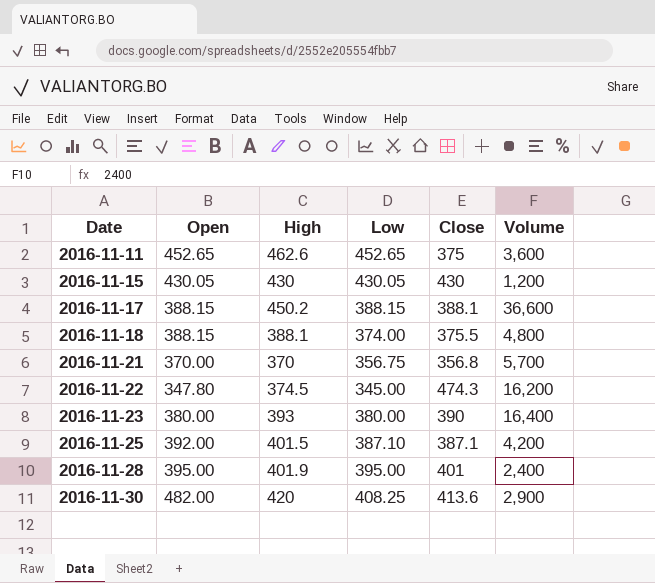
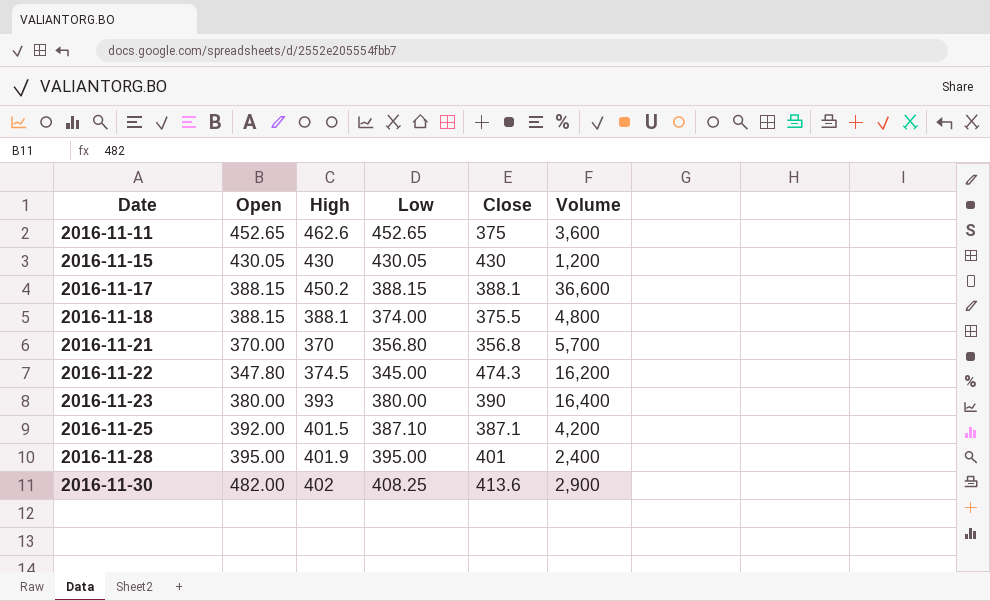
2016-11-21 | Low: 356.75 -> 356.80
2016-11-30 | High: 420 -> 402

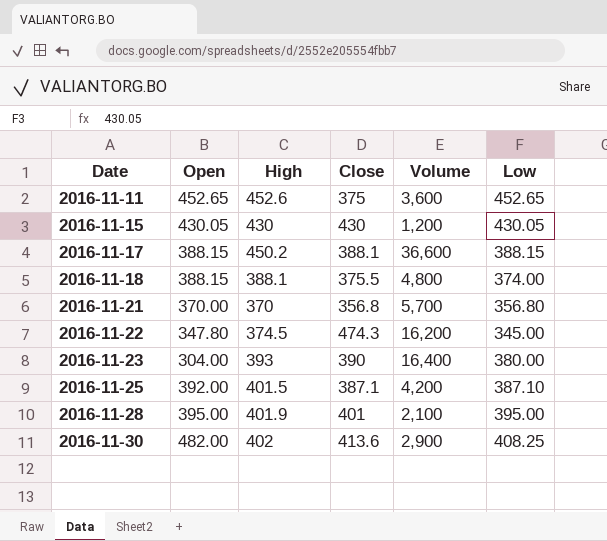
column Low | position: 4 -> 6
2016-11-11 | High: 462.6 -> 452.6
2016-11-23 | Open: 380.00 -> 304.00
2016-11-28 | Volume: 2,400 -> 2,100

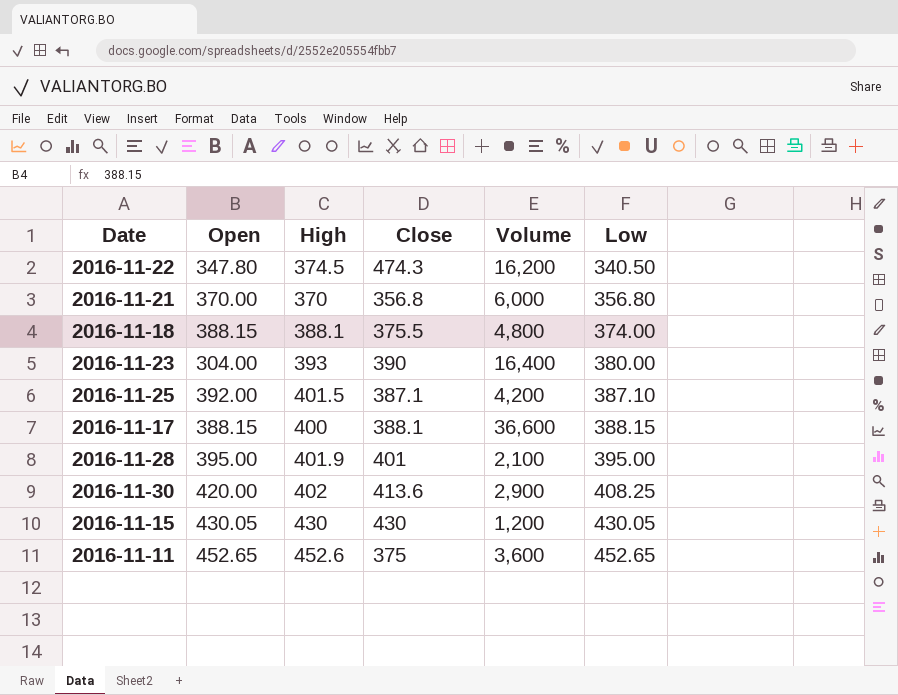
row order: Date ascending -> Low ascending
2016-11-22 | Low: 345.00 -> 340.50
2016-11-21 | Volume: 5,700 -> 6,000
2016-11-17 | High: 450.2 -> 400
2016-11-30 | Open: 482.00 -> 420.00

